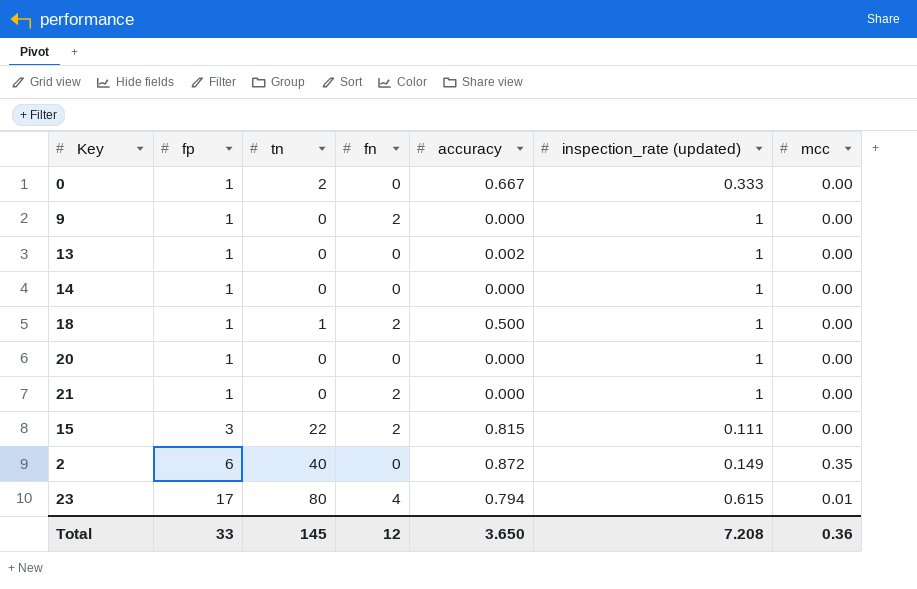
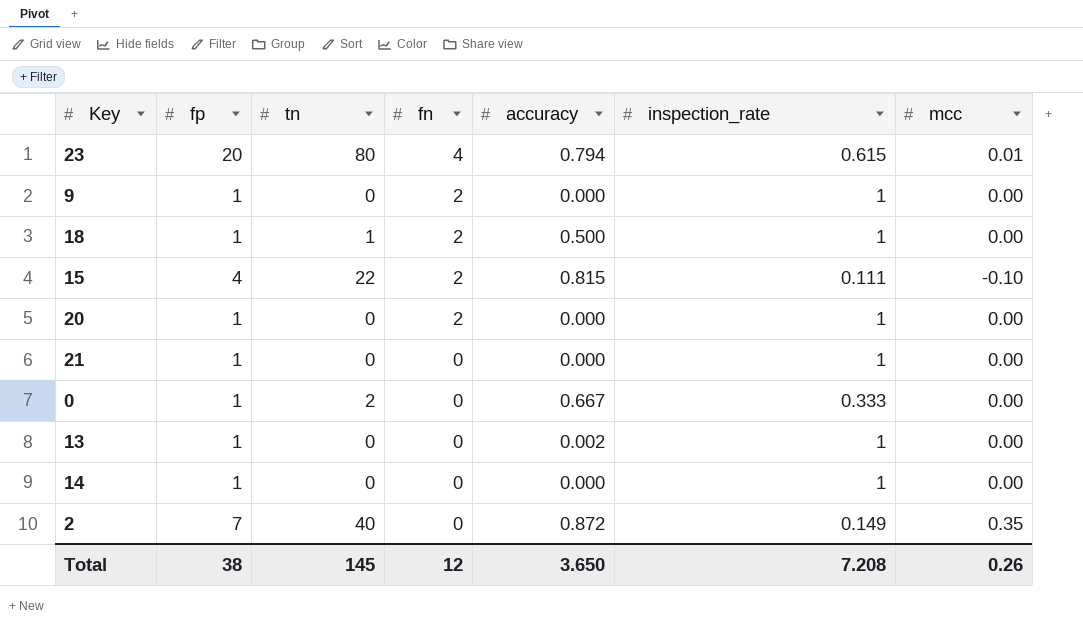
row order: fp ascending -> fn descending
column name: inspection_rate (updated) -> inspection_rate
23 | fp: 17 -> 20
15 | fp: 3 -> 4
15 | mcc: 0.00 -> -0.10
20 | fn: 0 -> 2
21 | fn: 2 -> 0
2 | fp: 6 -> 7
Total | fp: 33 -> 38
Total | mcc: 0.36 -> 0.26

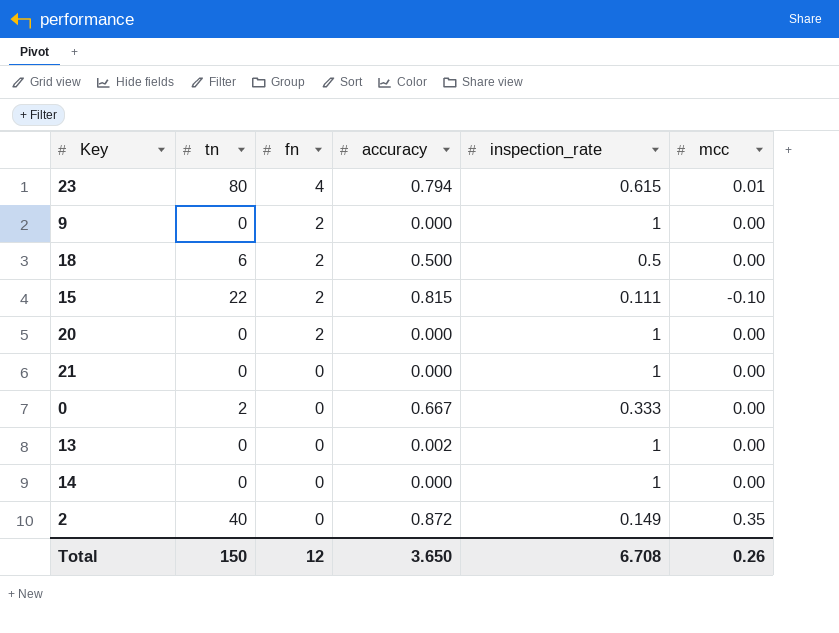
column fp | position: 2 -> none
18 | tn: 1 -> 6
18 | inspection_rate: 1 -> 0.5
Total | tn: 145 -> 150
Total | inspection_rate: 7.208 -> 6.708

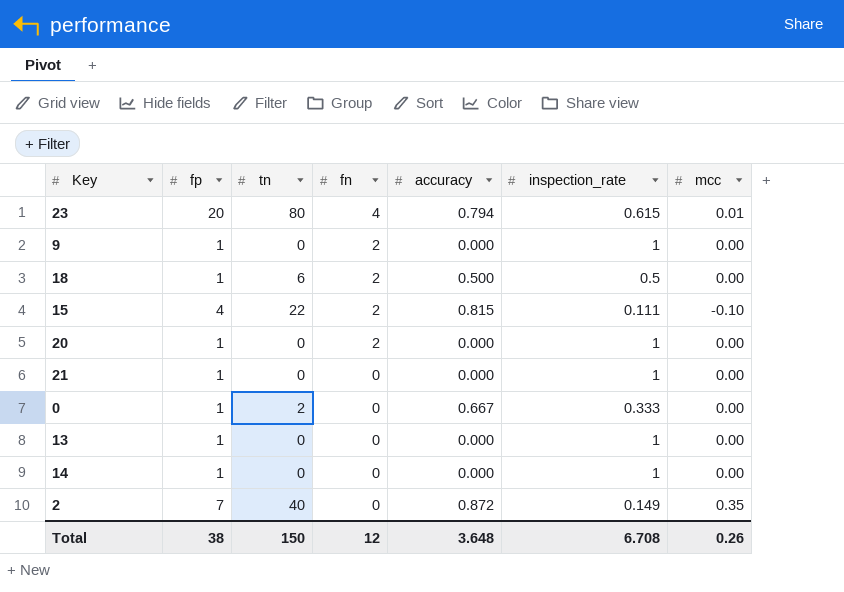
column fp | position: none -> 2
13 | accuracy: 0.002 -> 0.000
Total | accuracy: 3.650 -> 3.648

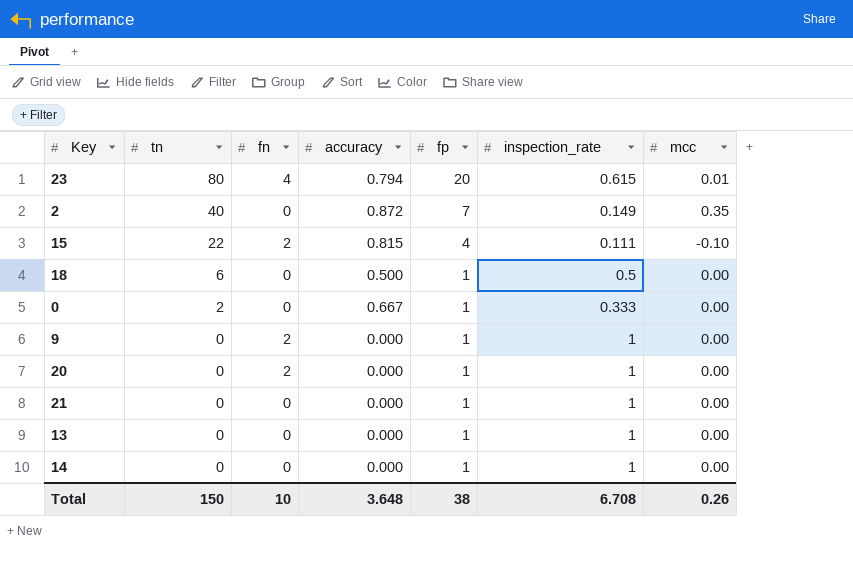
row order: fn descending -> tn descending
column fp | position: 2 -> 5
18 | fn: 2 -> 0
Total | fn: 12 -> 10

